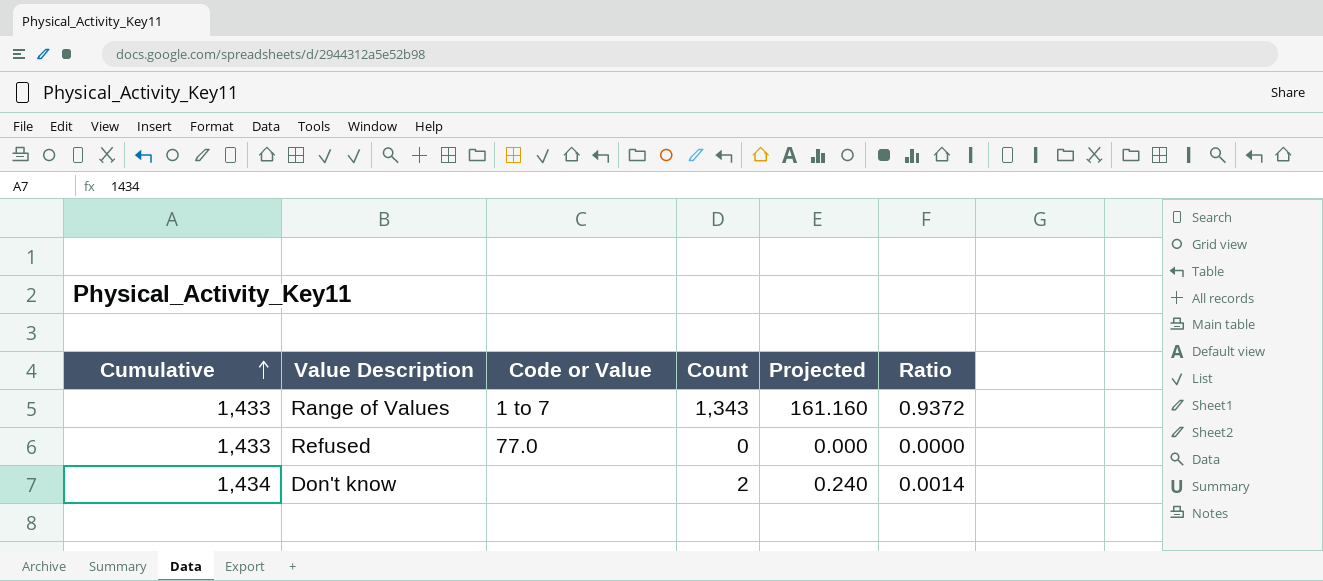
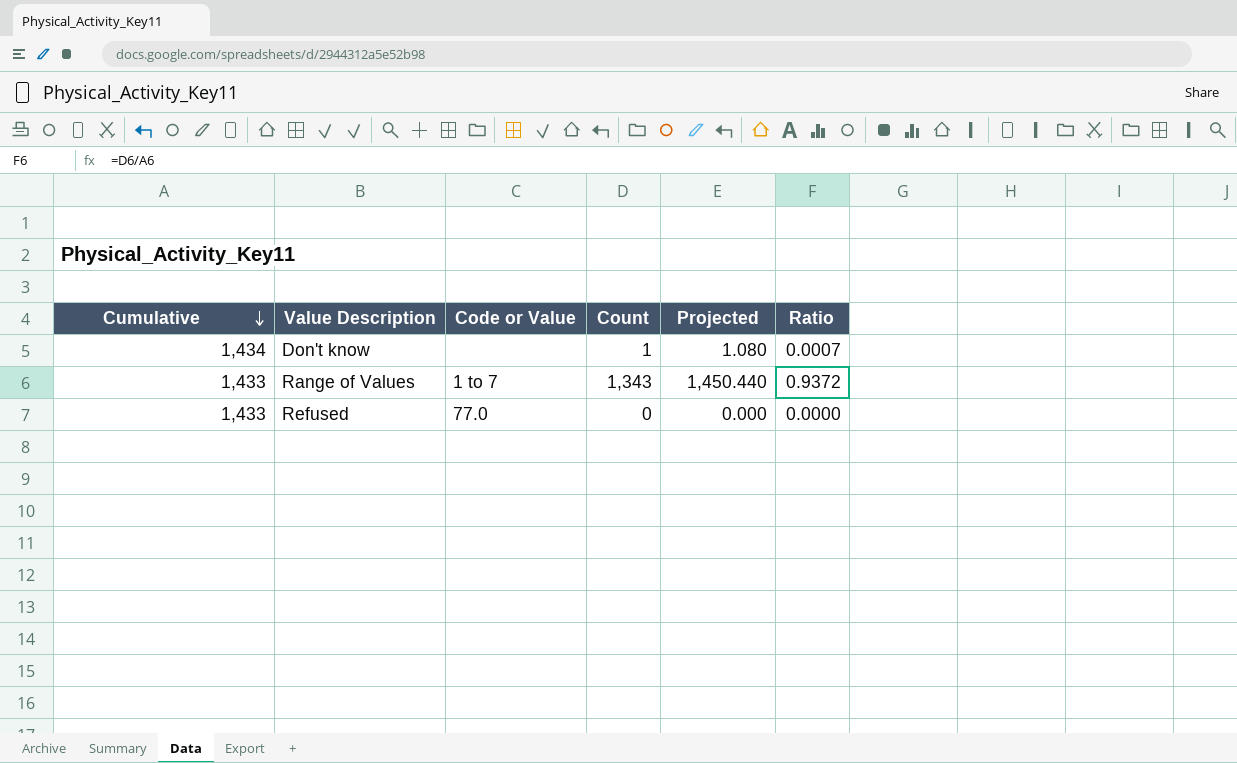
row order: Cumulative ascending -> Cumulative descending
column Projected | formula: [Count] * 0.12 -> [Count] * 1.08
Don't know | Count: 2 -> 1
Don't know | Ratio: 0.0014 -> 0.0007

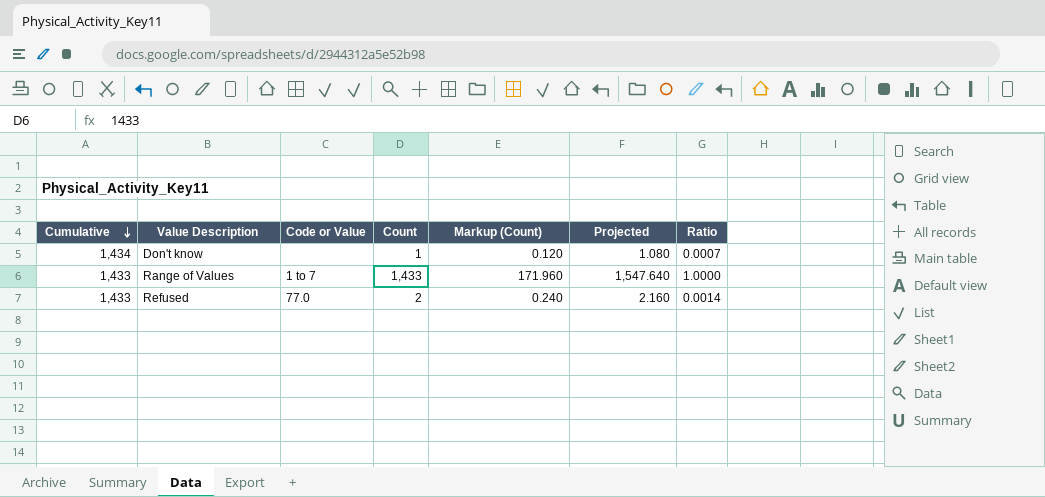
column Markup (Count) | formula: none -> [Count] * 0.12
Range of Values | Count: 1,343 -> 1,433
Range of Values | Projected: 1,450.440 -> 1,547.640
Range of Values | Ratio: 0.9372 -> 1.0000
Refused | Count: 0 -> 2
Refused | Projected: 0.000 -> 2.160
Refused | Ratio: 0.0000 -> 0.0014

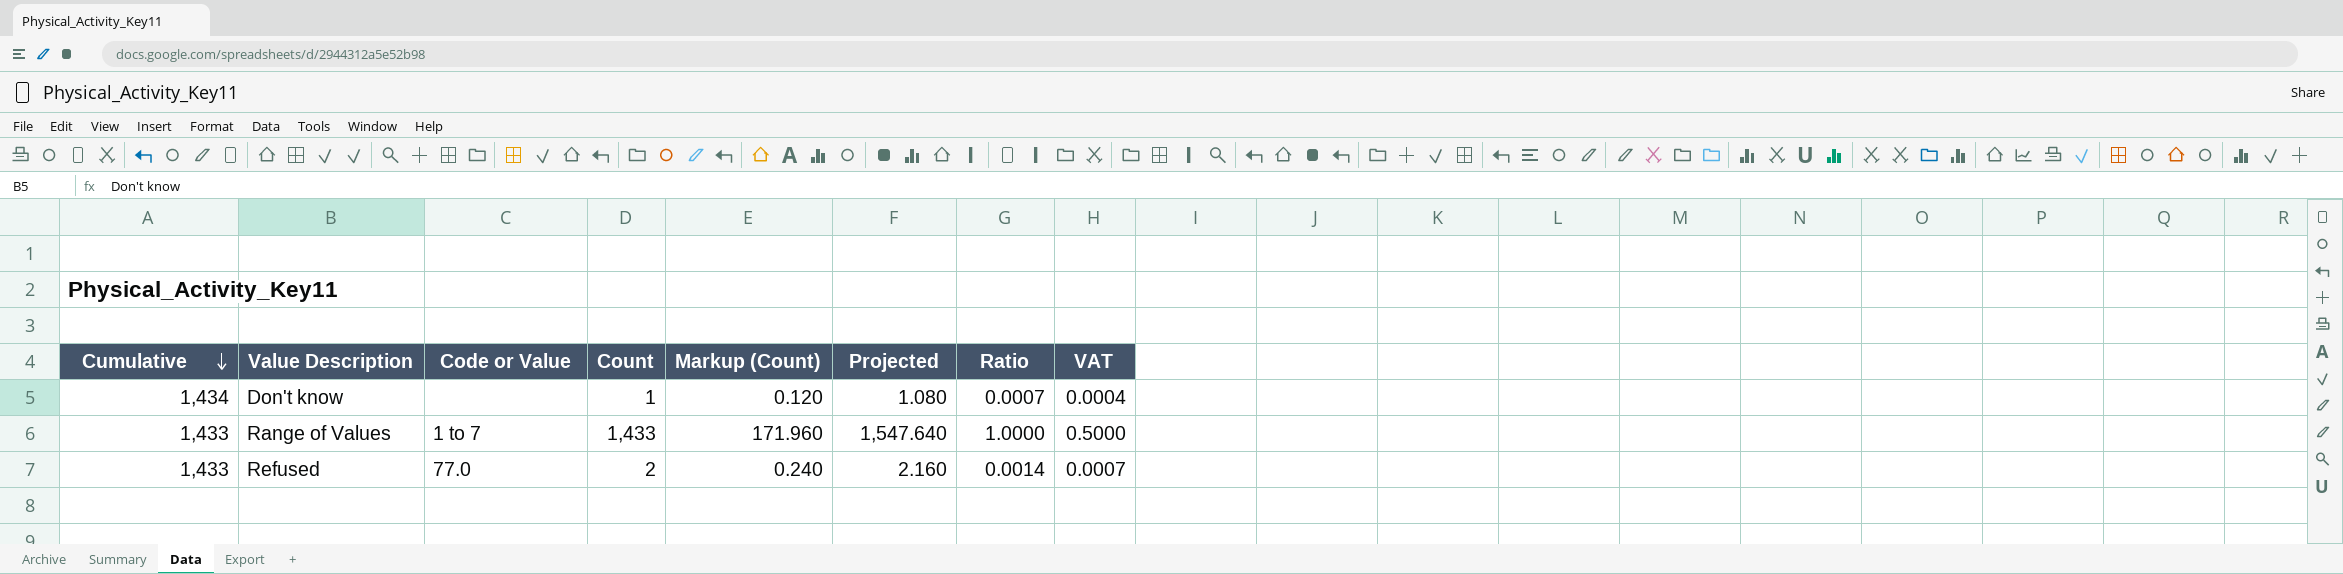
column VAT | formula: none -> [Ratio] * 0.5

